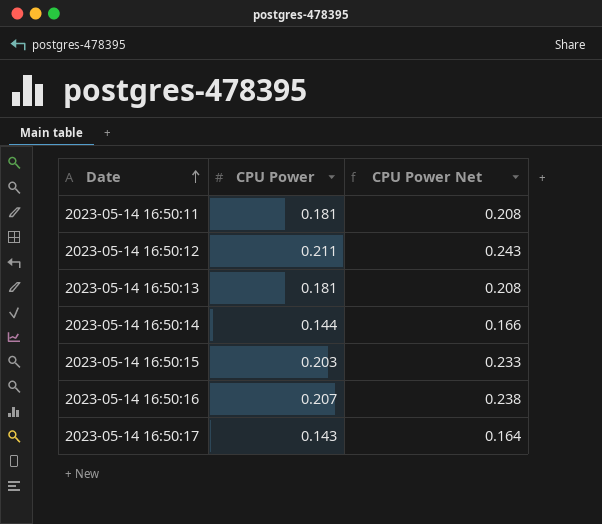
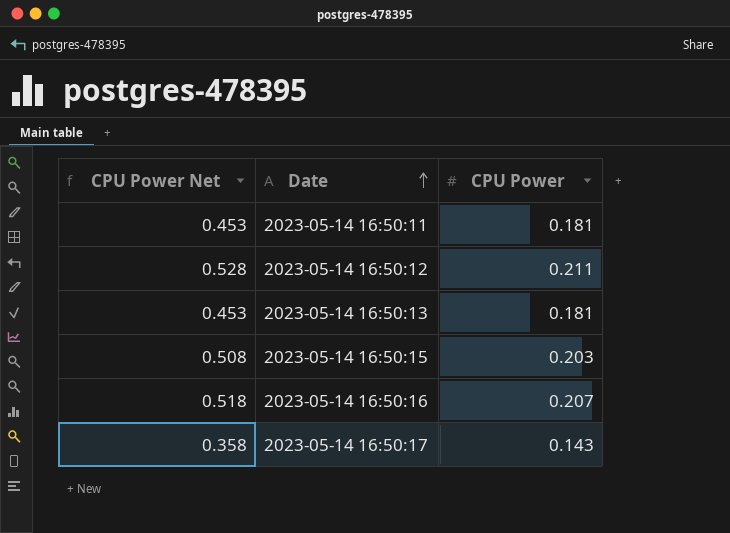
column CPU Power Net | formula: [CPU Power] * 1.15 -> [CPU Power] * 2.5
column CPU Power Net | position: 3 -> 1
row 2023-05-14 16:50:14: 0.144 | 0.166 -> none

